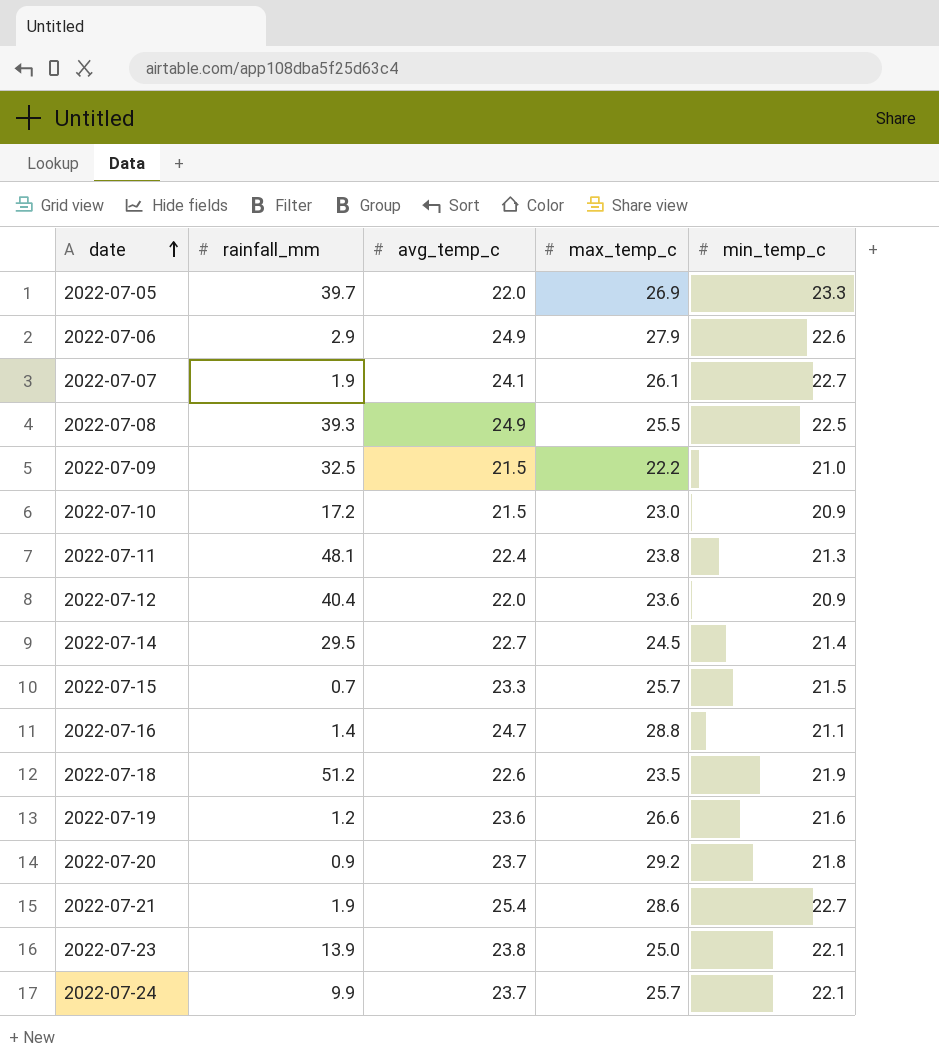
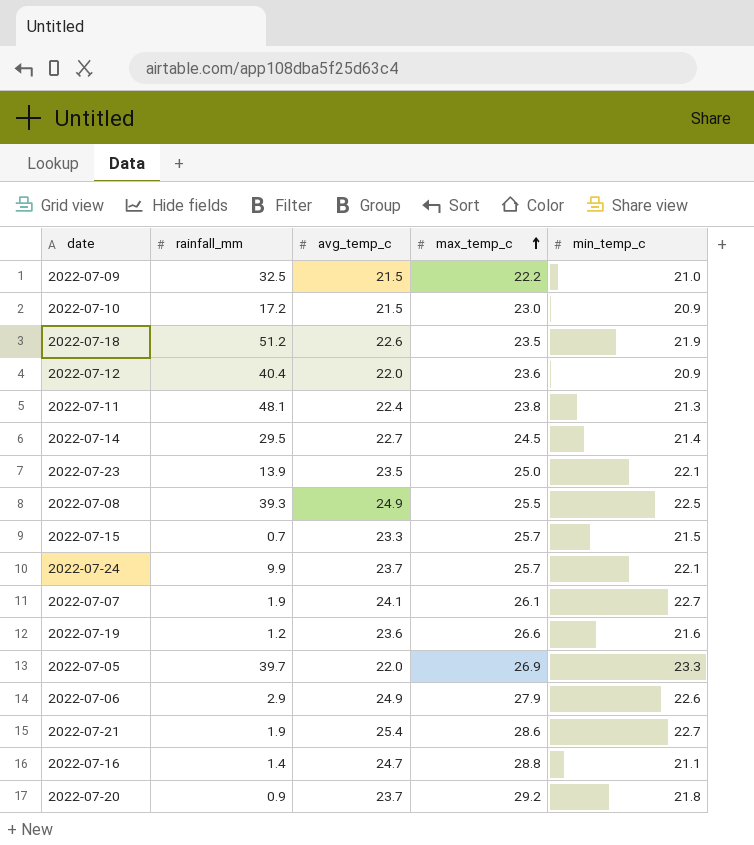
row order: date ascending -> max_temp_c ascending
2022-07-23 | avg_temp_c: 23.8 -> 23.5

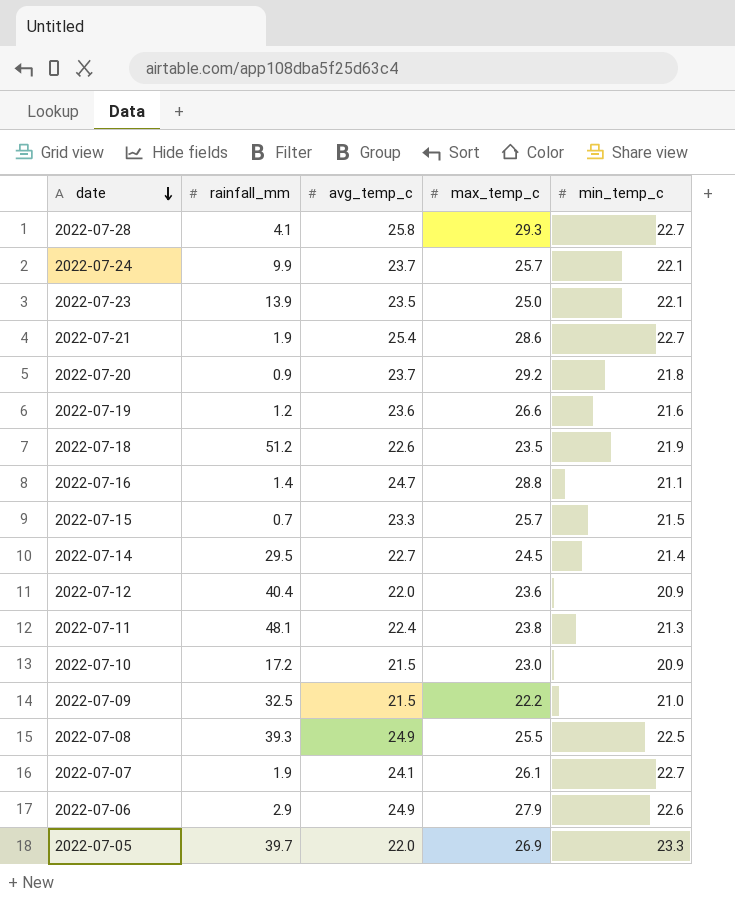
row order: max_temp_c ascending -> date descending
row 2022-07-28: none -> 4.1 | 25.8 | 29.3 | 22.7

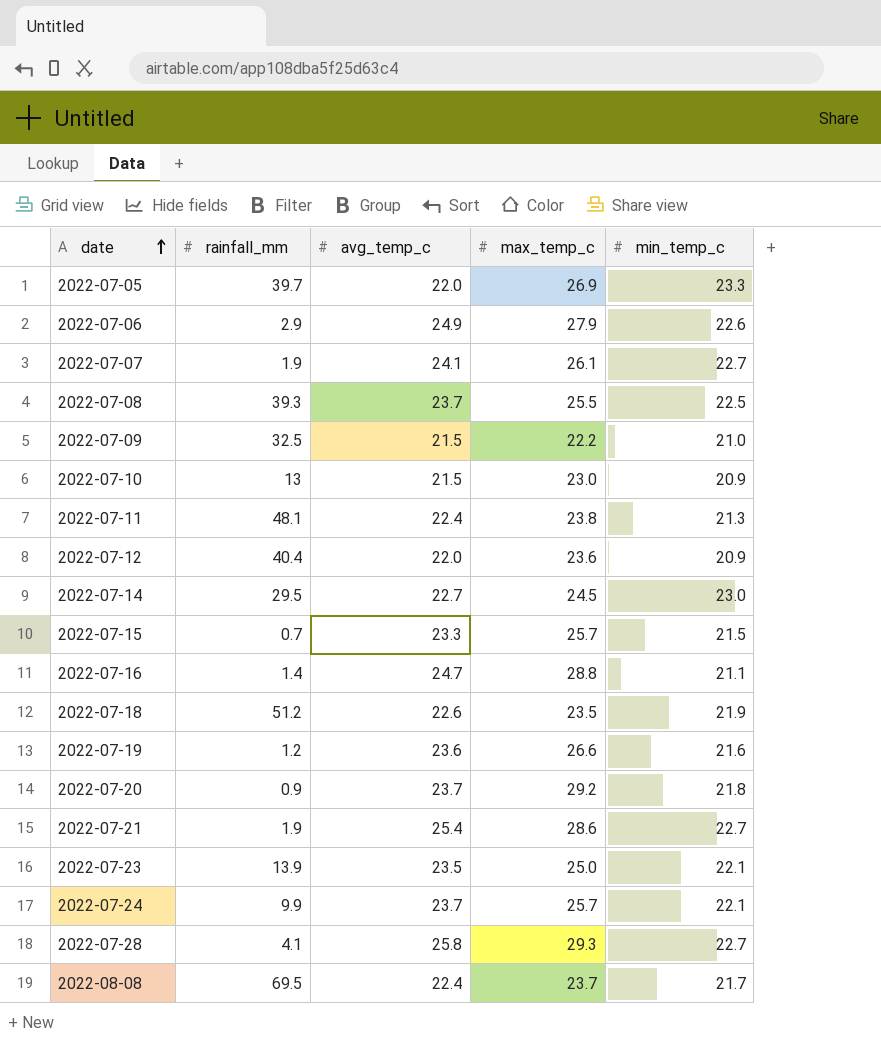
row order: date descending -> date ascending
2022-07-08 | avg_temp_c: 24.9 -> 23.7
2022-07-10 | rainfall_mm: 17.2 -> 13
2022-07-14 | min_temp_c: 21.4 -> 23.0
row 2022-08-08: none -> 69.5 | 22.4 | 23.7 | 21.7

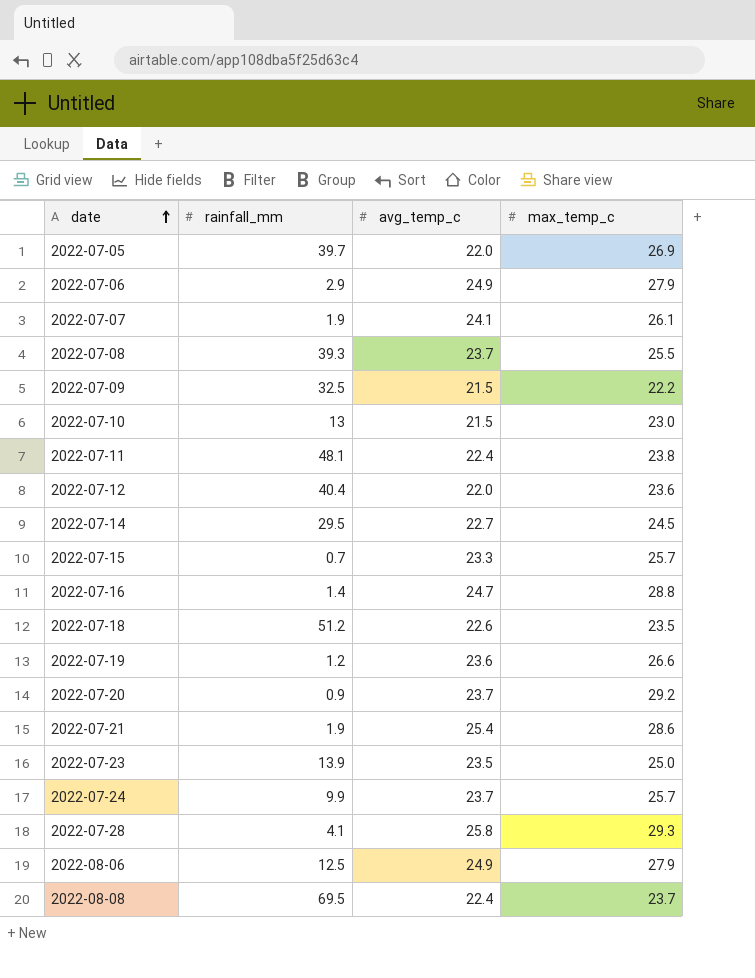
column min_temp_c | position: 5 -> none
row 2022-08-06: none -> 12.5 | 24.9 | 27.9

